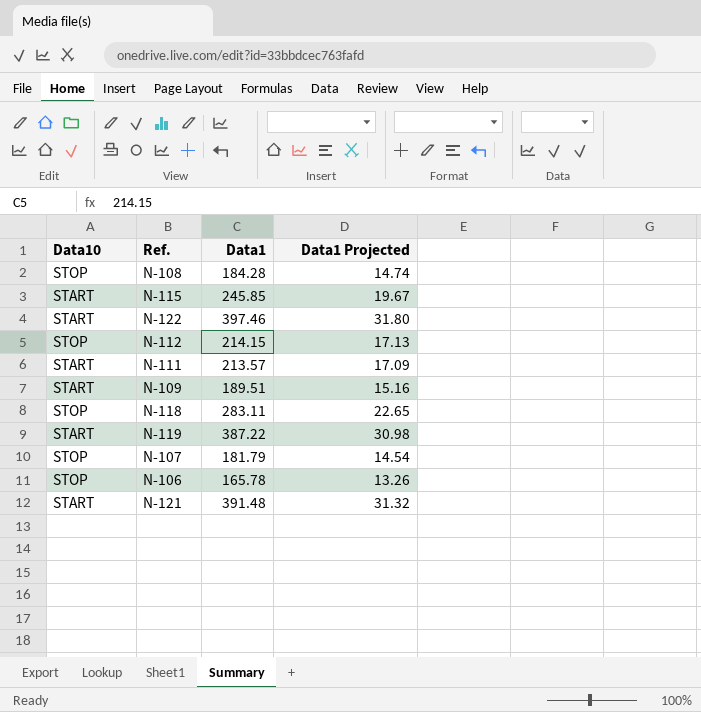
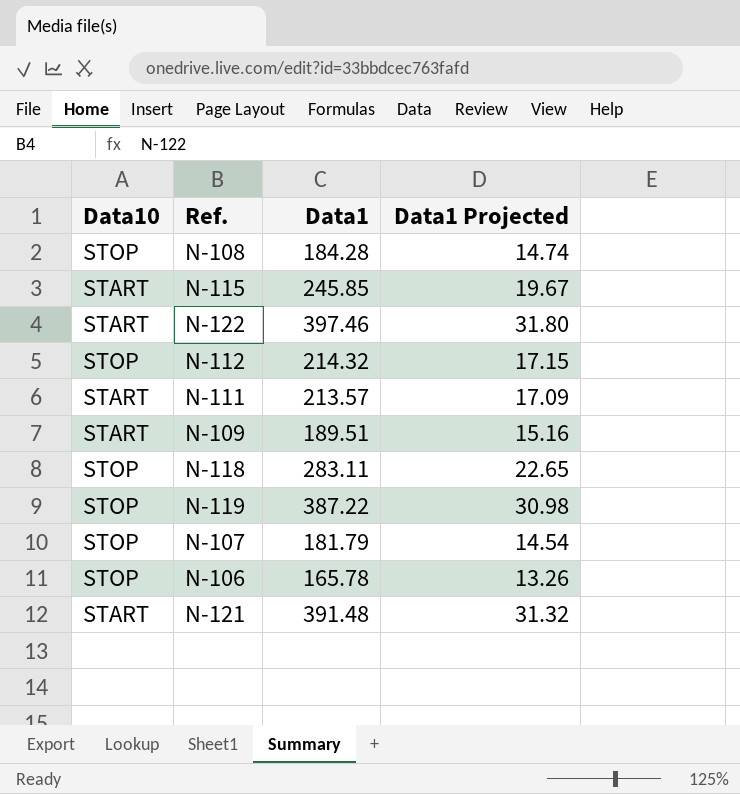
N-112 | Data1: 214.15 -> 214.32
N-112 | Data1 Projected: 17.13 -> 17.15
N-119 | Data10: START -> STOP

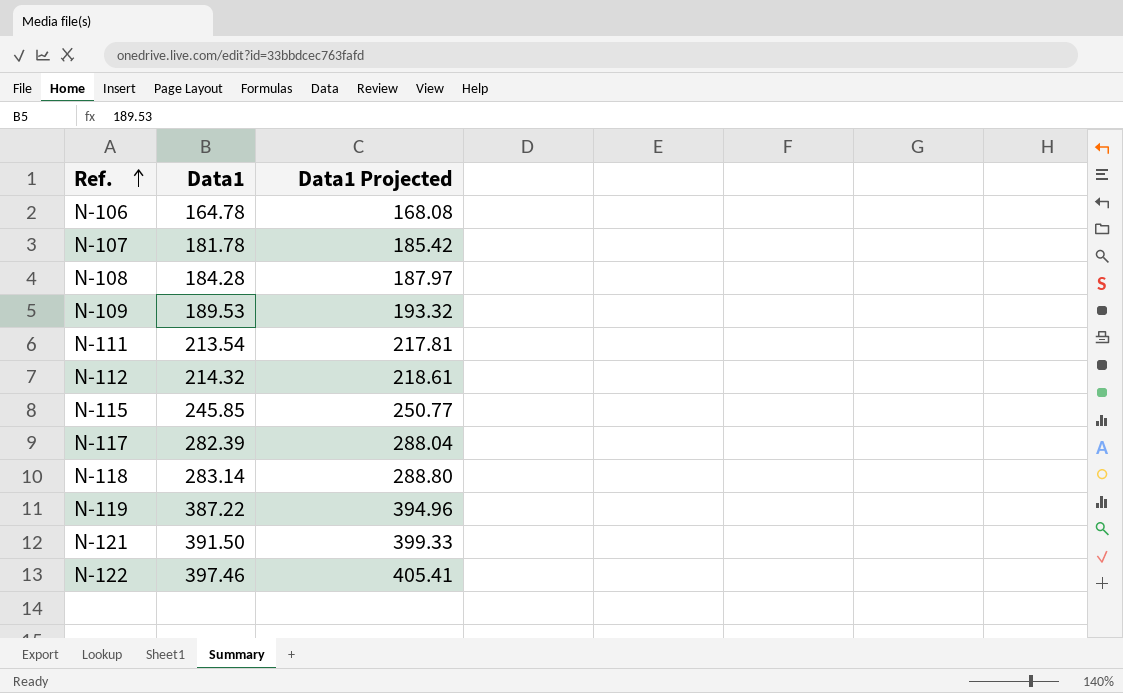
row order: none -> Ref. ascending
column Data10 | position: 1 -> none
column Data1 Projected | formula: [Data1] * 0.08 -> [Data1] * 1.02
N-106 | Data1: 165.78 -> 164.78
N-107 | Data1: 181.79 -> 181.78
N-109 | Data1: 189.51 -> 189.53
N-111 | Data1: 213.57 -> 213.54
row N-117: none -> 282.39 | 288.04
N-118 | Data1: 283.11 -> 283.14
N-121 | Data1: 391.48 -> 391.50

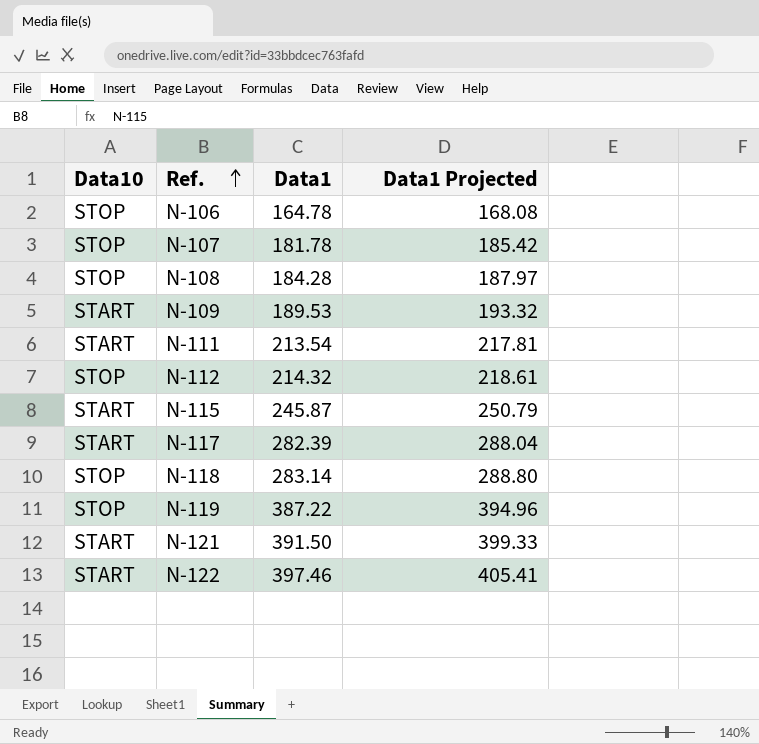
column Data10 | position: none -> 1
N-115 | Data1: 245.85 -> 245.87
N-115 | Data1 Projected: 250.77 -> 250.79

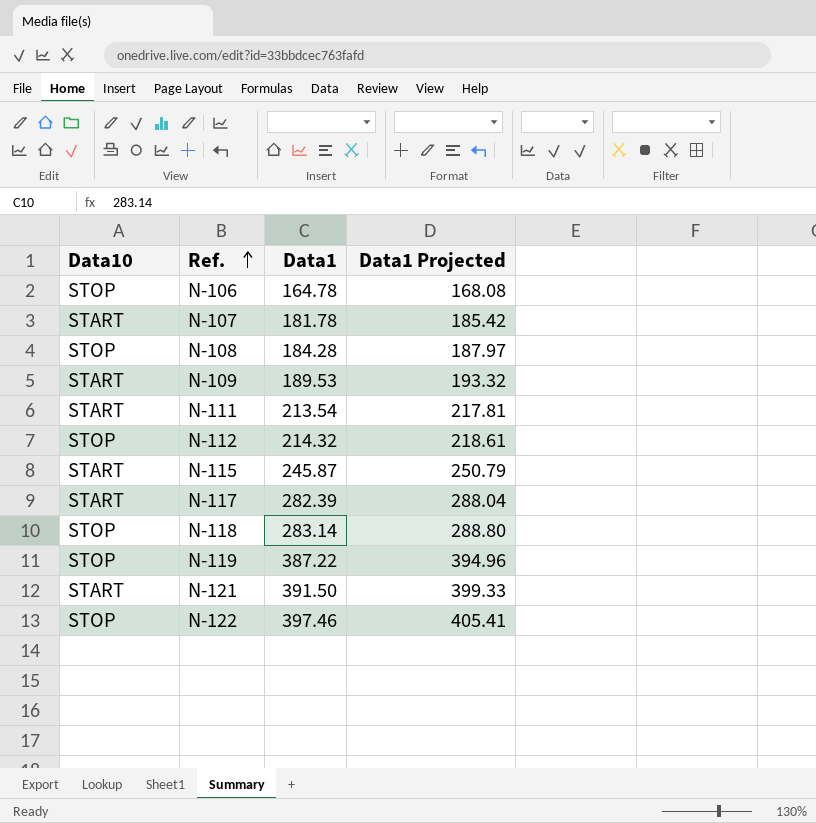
N-107 | Data10: STOP -> START
N-122 | Data10: START -> STOP

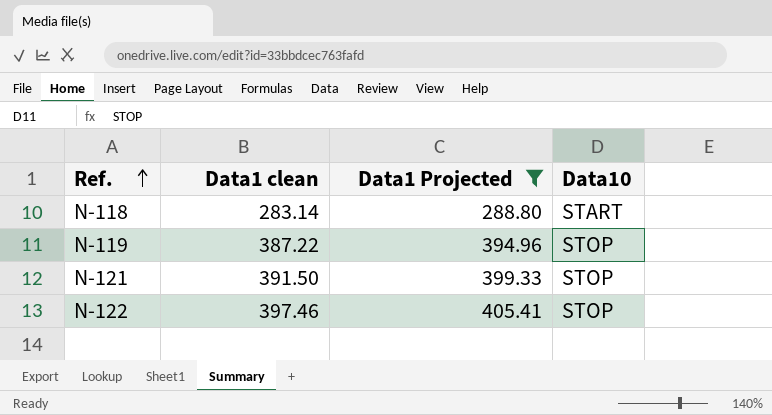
filter: none -> Data1 Projected >= 288.80
column name: Data1 -> Data1 clean
column Data10 | position: 1 -> 4
N-118 | Data10: STOP -> START
N-121 | Data10: START -> STOP

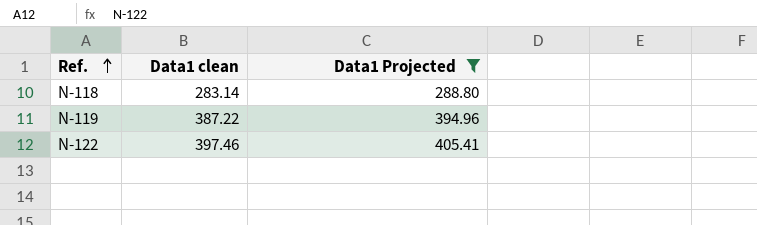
column Data10 | position: 4 -> none
row N-121: 391.50 | 399.33 | STOP -> none

